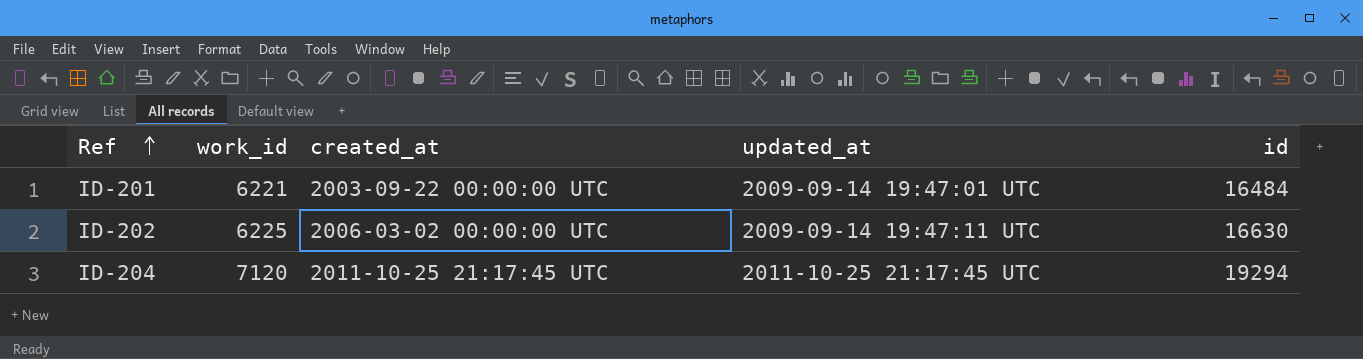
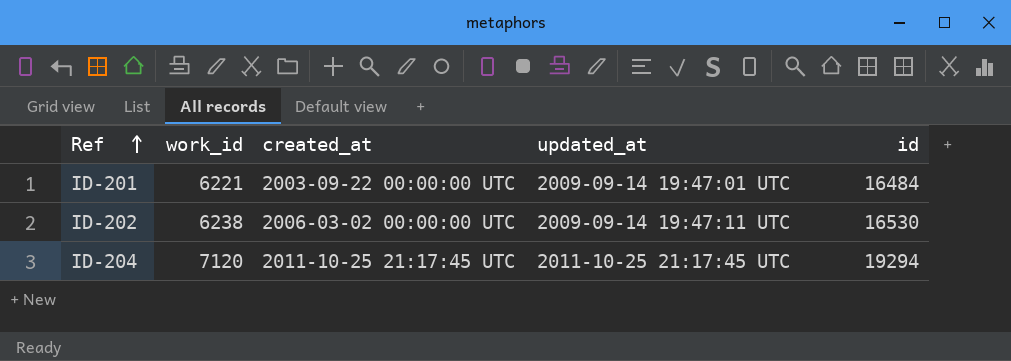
ID-202 | work_id: 6225 -> 6238
ID-202 | id: 16630 -> 16530

